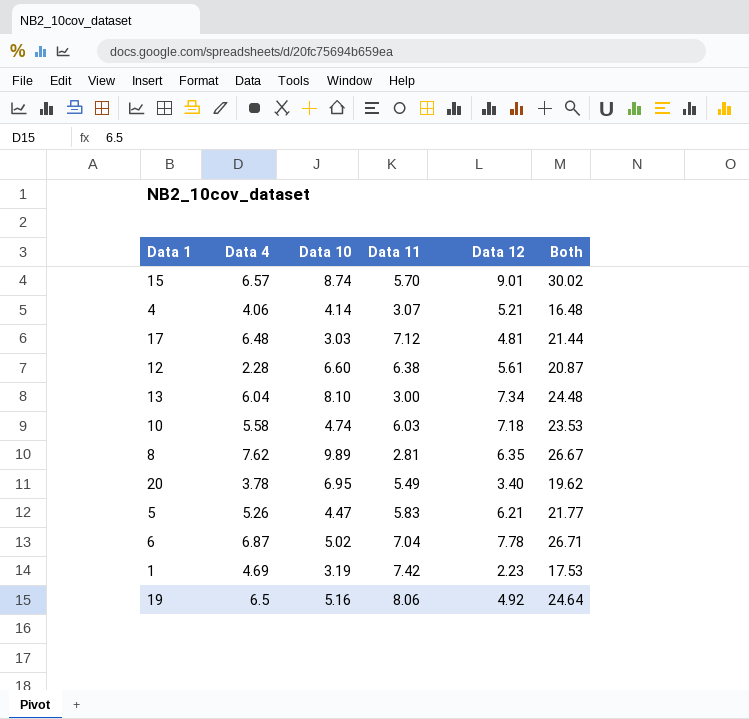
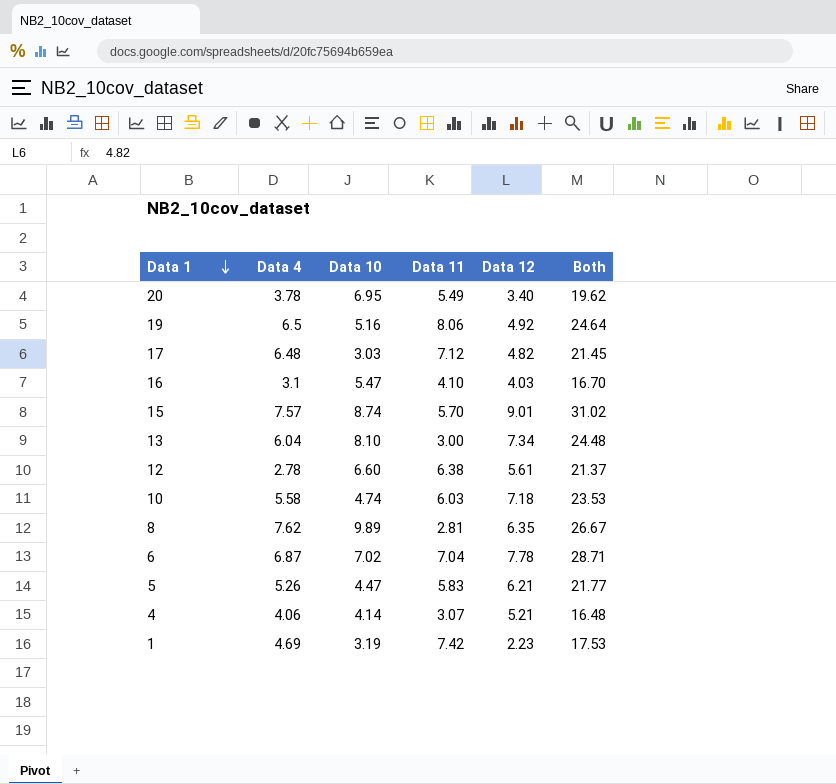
row order: none -> Data 1 descending
17 | Data 12: 4.81 -> 4.82
17 | Both: 21.44 -> 21.45
row 16: none -> 3.1 | 5.47 | 4.10 | 4.03 | 16.70
15 | Data 4: 6.57 -> 7.57
15 | Both: 30.02 -> 31.02
12 | Data 4: 2.28 -> 2.78
12 | Both: 20.87 -> 21.37
6 | Data 10: 5.02 -> 7.02
6 | Both: 26.71 -> 28.71

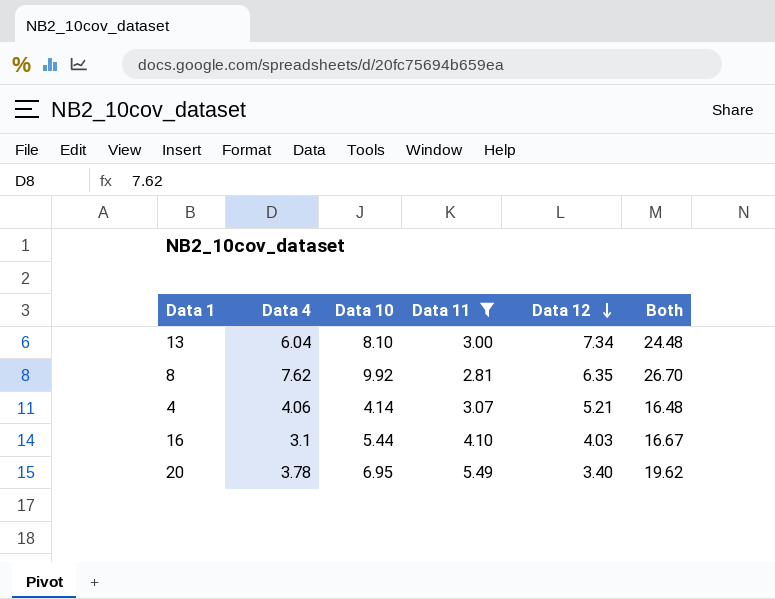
filter: none -> Data 11 <= 5.49
row order: Data 1 descending -> Data 12 descending
8 | Data 10: 9.89 -> 9.92
8 | Both: 26.67 -> 26.70
16 | Data 10: 5.47 -> 5.44
16 | Both: 16.70 -> 16.67

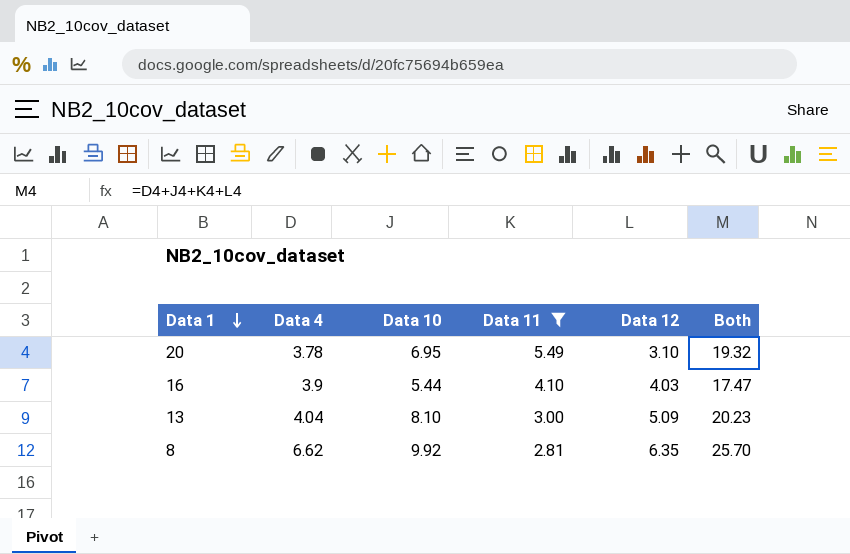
row order: Data 12 descending -> Data 1 descending
row 4: 4.06 | 4.14 | 3.07 | 5.21 | 16.48 -> none
20 | Data 12: 3.40 -> 3.10
20 | Both: 19.62 -> 19.32
16 | Data 4: 3.1 -> 3.9
16 | Both: 16.67 -> 17.47
13 | Data 4: 6.04 -> 4.04
13 | Data 12: 7.34 -> 5.09
13 | Both: 24.48 -> 20.23
8 | Data 4: 7.62 -> 6.62
8 | Both: 26.70 -> 25.70

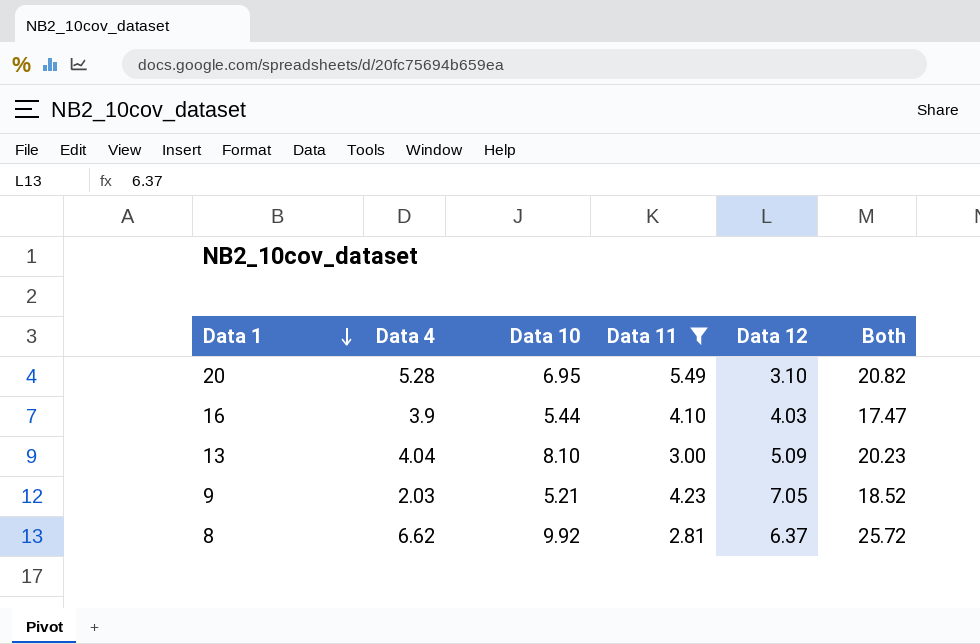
20 | Data 4: 3.78 -> 5.28
20 | Both: 19.32 -> 20.82
row 9: none -> 2.03 | 5.21 | 4.23 | 7.05 | 18.52
8 | Data 12: 6.35 -> 6.37
8 | Both: 25.70 -> 25.72

